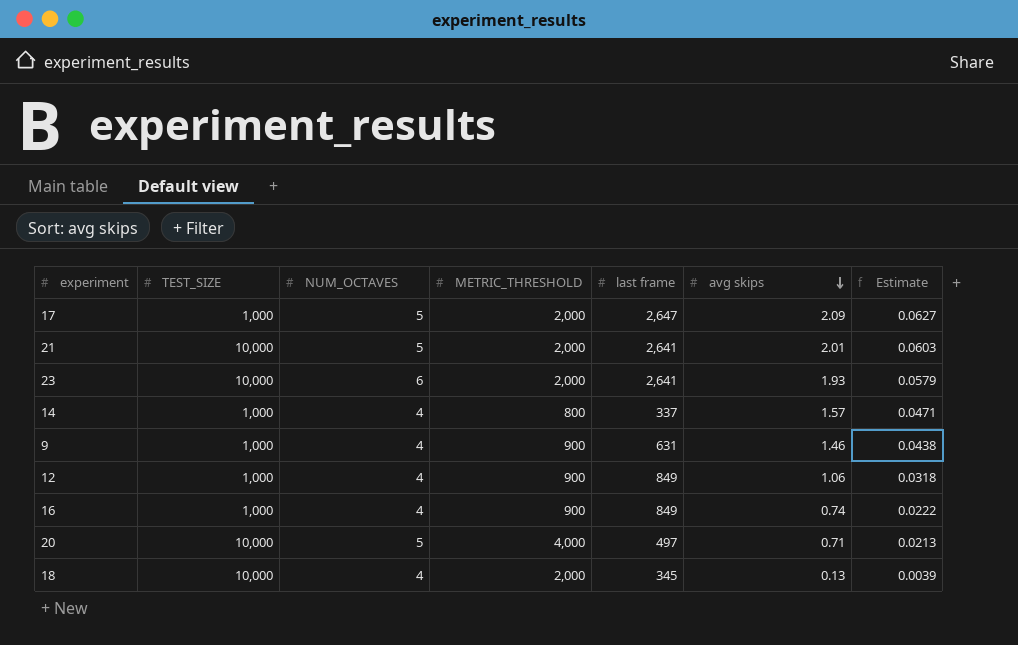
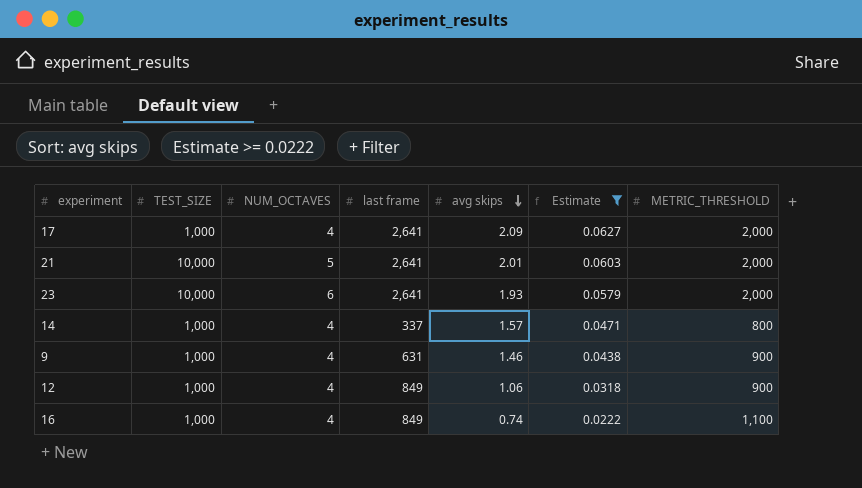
filter: none -> Estimate >= 0.0222
column METRIC_THRESHOLD | position: 4 -> 7
17 | NUM_OCTAVES: 5 -> 4
17 | last frame: 2,647 -> 2,641
16 | METRIC_THRESHOLD: 900 -> 1,100

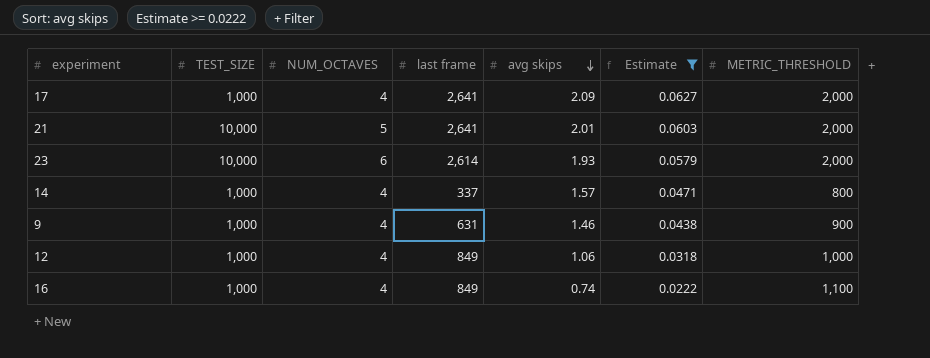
23 | last frame: 2,641 -> 2,614
12 | METRIC_THRESHOLD: 900 -> 1,000

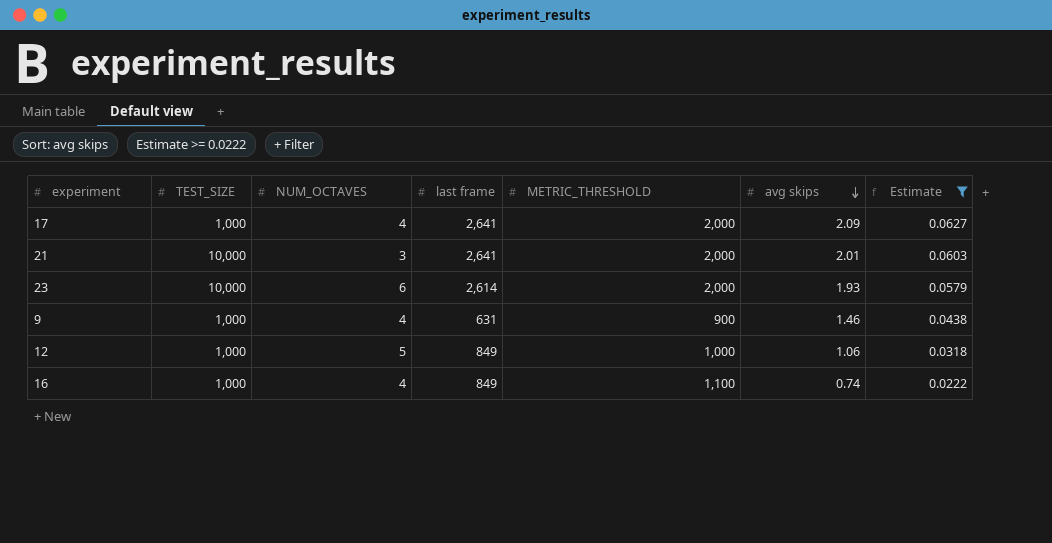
column METRIC_THRESHOLD | position: 7 -> 5
row 14: 1,000 | 4 | 337 | 1.57 | 0.0471 | 800 -> none
21 | NUM_OCTAVES: 5 -> 3
12 | NUM_OCTAVES: 4 -> 5

